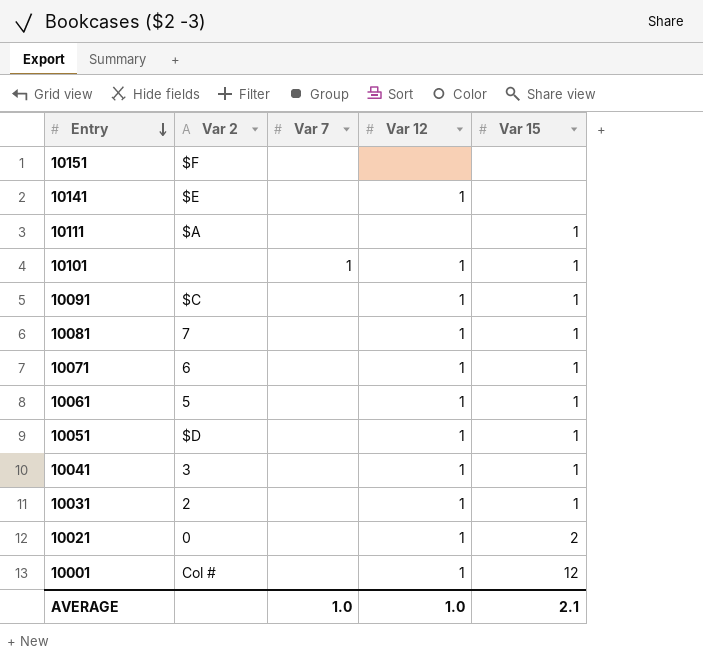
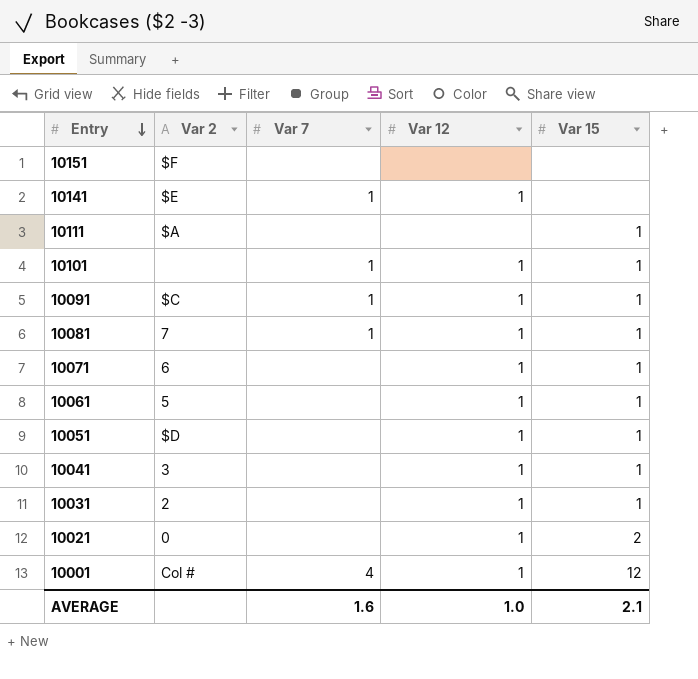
10141 | Var 7: none -> 1
10091 | Var 7: none -> 1
10081 | Var 7: none -> 1
10001 | Var 7: none -> 4
AVERAGE | Var 7: 1.0 -> 1.6

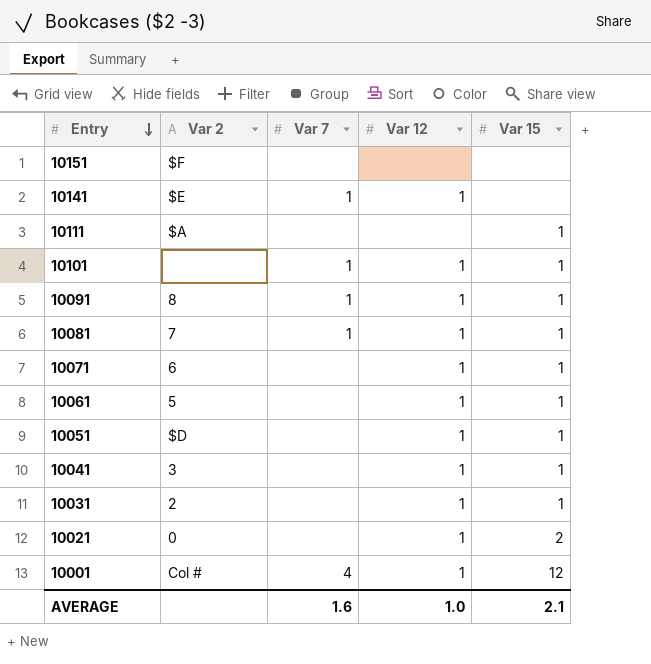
10091 | Var 2: $C -> 8

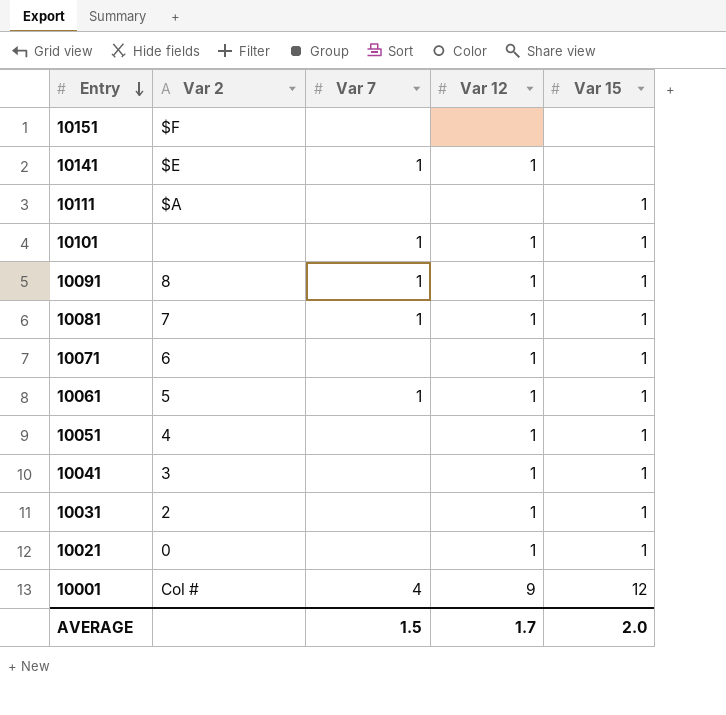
10061 | Var 7: none -> 1
10051 | Var 2: $D -> 4
10021 | Var 15: 2 -> 1
10001 | Var 12: 1 -> 9
AVERAGE | Var 7: 1.6 -> 1.5
AVERAGE | Var 12: 1.0 -> 1.7
AVERAGE | Var 15: 2.1 -> 2.0

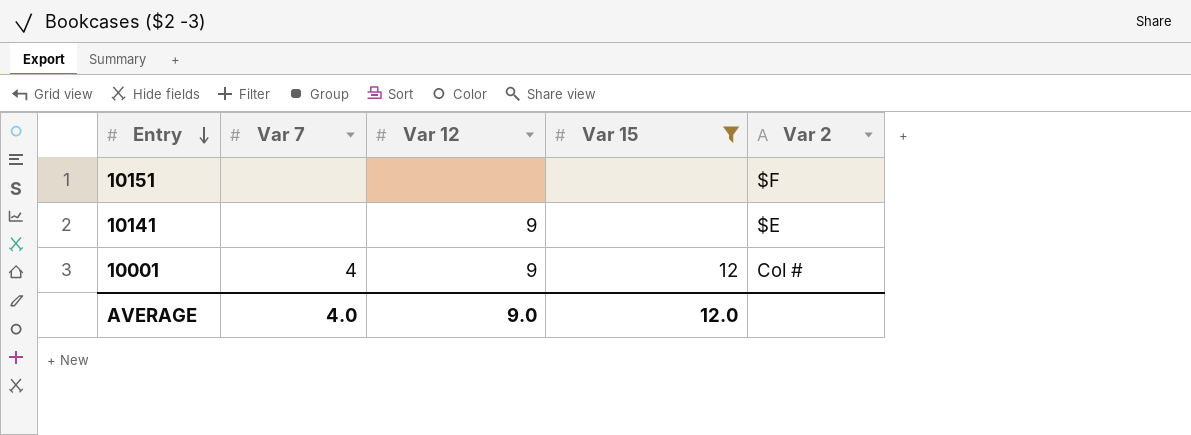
filter: none -> Var 15 != 1
column Var 2 | position: 2 -> 5
10141 | Var 7: 1 -> none
10141 | Var 12: 1 -> 9
AVERAGE | Var 7: 1.5 -> 4.0
AVERAGE | Var 12: 1.7 -> 9.0
AVERAGE | Var 15: 2.0 -> 12.0

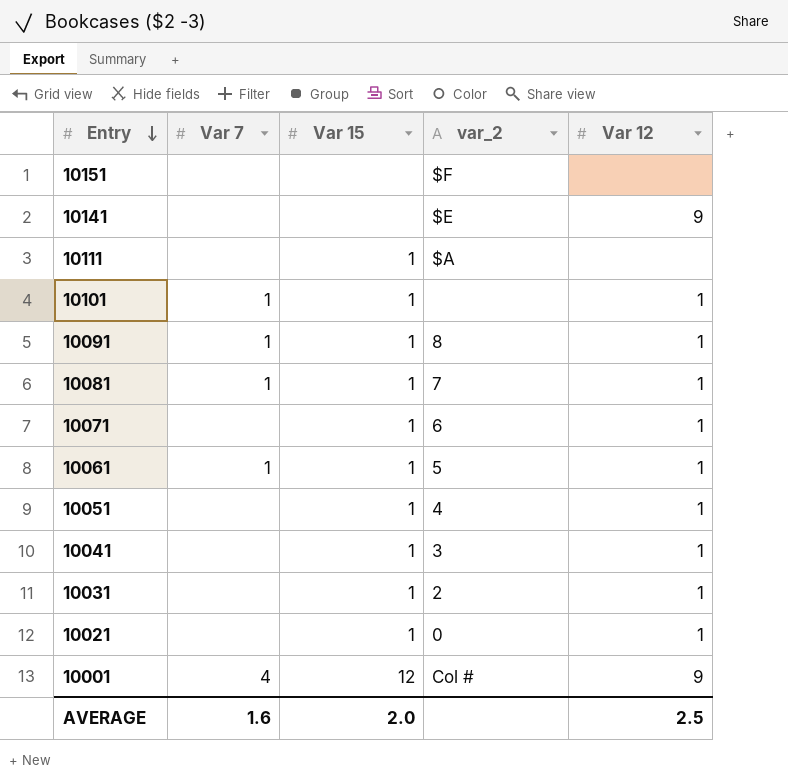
filter: Var 15 != 1 -> none
column name: Var 2 -> var_2
column Var 12 | position: 3 -> 5
AVERAGE | Var 7: 4.0 -> 1.6
AVERAGE | Var 15: 12.0 -> 2.0
AVERAGE | Var 12: 9.0 -> 2.5

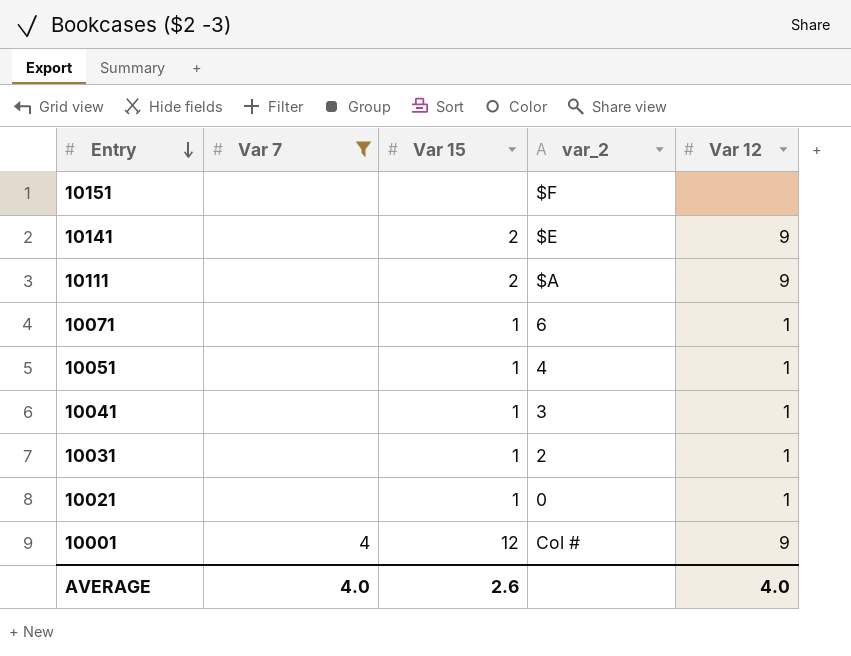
filter: none -> Var 7 != 1
10141 | Var 15: none -> 2
10111 | Var 15: 1 -> 2
10111 | Var 12: none -> 9
AVERAGE | Var 7: 1.6 -> 4.0
AVERAGE | Var 15: 2.0 -> 2.6
AVERAGE | Var 12: 2.5 -> 4.0

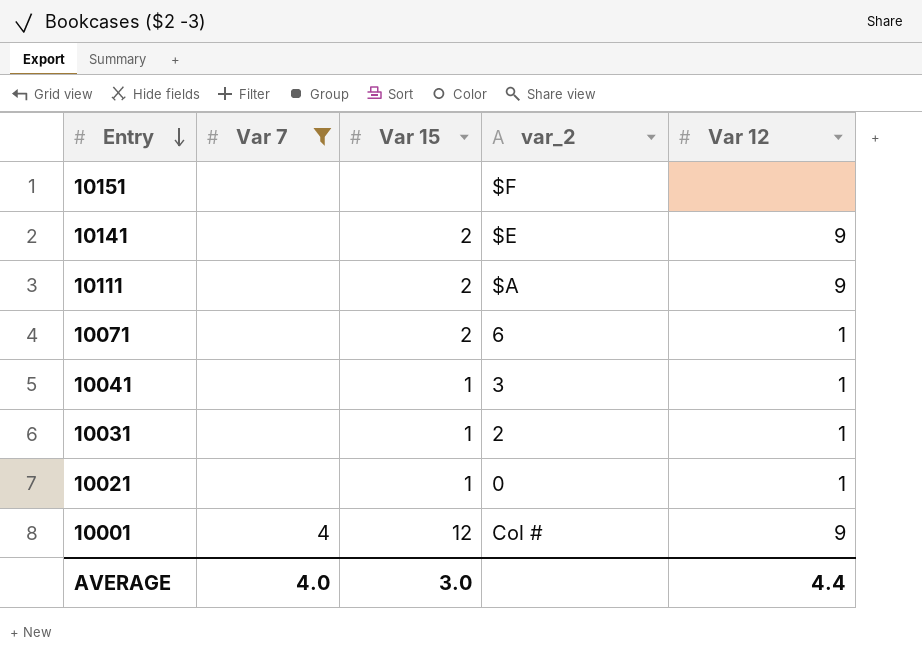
row 10051: none | 1 | 4 | 1 -> none
10071 | Var 15: 1 -> 2
AVERAGE | Var 15: 2.6 -> 3.0
AVERAGE | Var 12: 4.0 -> 4.4

